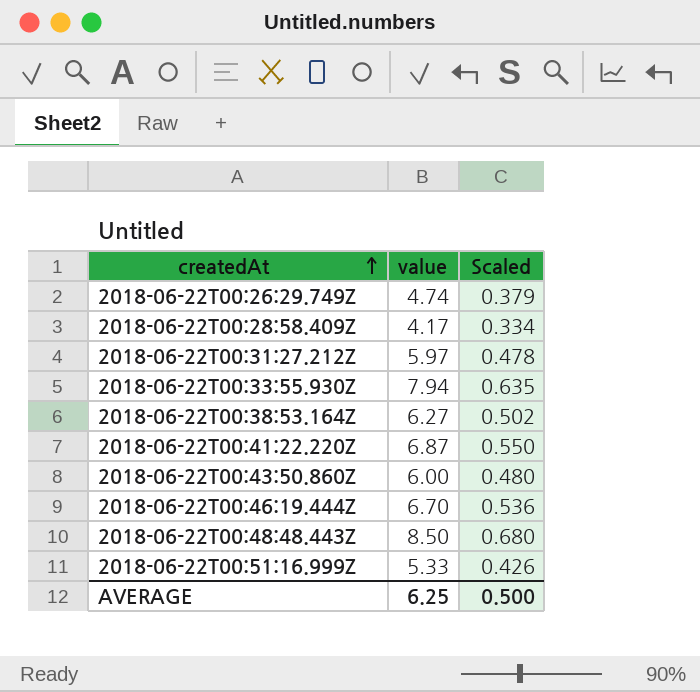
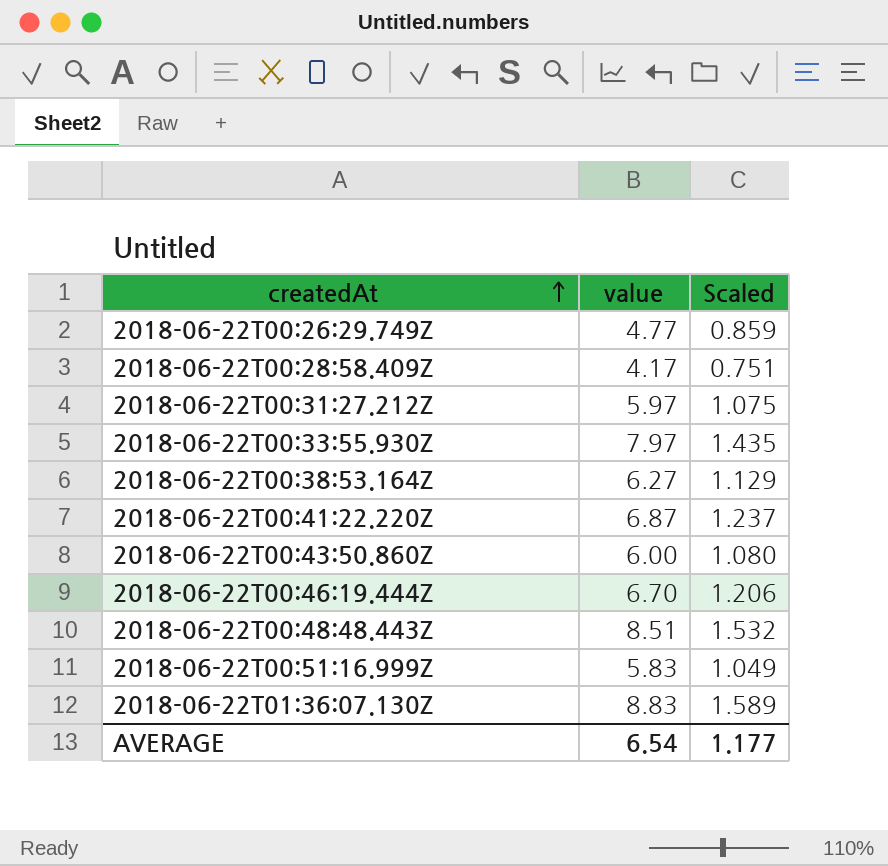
column Scaled | formula: [value] * 0.08 -> [value] * 0.18
2018-06-22T00:26:29.749Z | value: 4.74 -> 4.77
2018-06-22T00:33:55.930Z | value: 7.94 -> 7.97
2018-06-22T00:48:48.443Z | value: 8.50 -> 8.51
2018-06-22T00:51:16.999Z | value: 5.33 -> 5.83
row 2018-06-22T01:36:07.130Z: none -> 8.83 | 1.589
AVERAGE | value: 6.25 -> 6.54
AVERAGE | Scaled: 0.500 -> 1.177

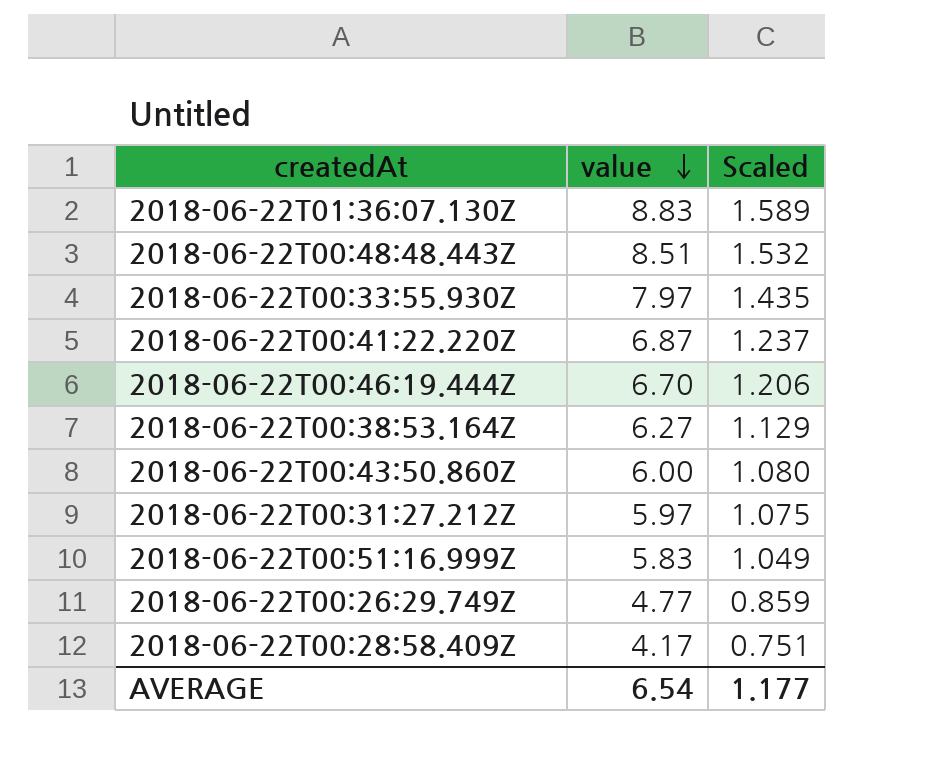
row order: createdAt ascending -> value descending

